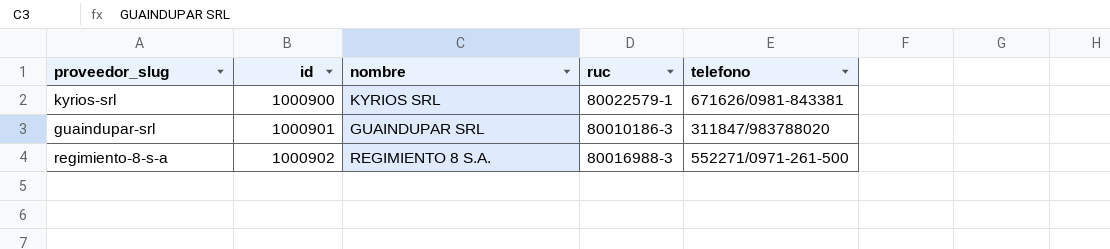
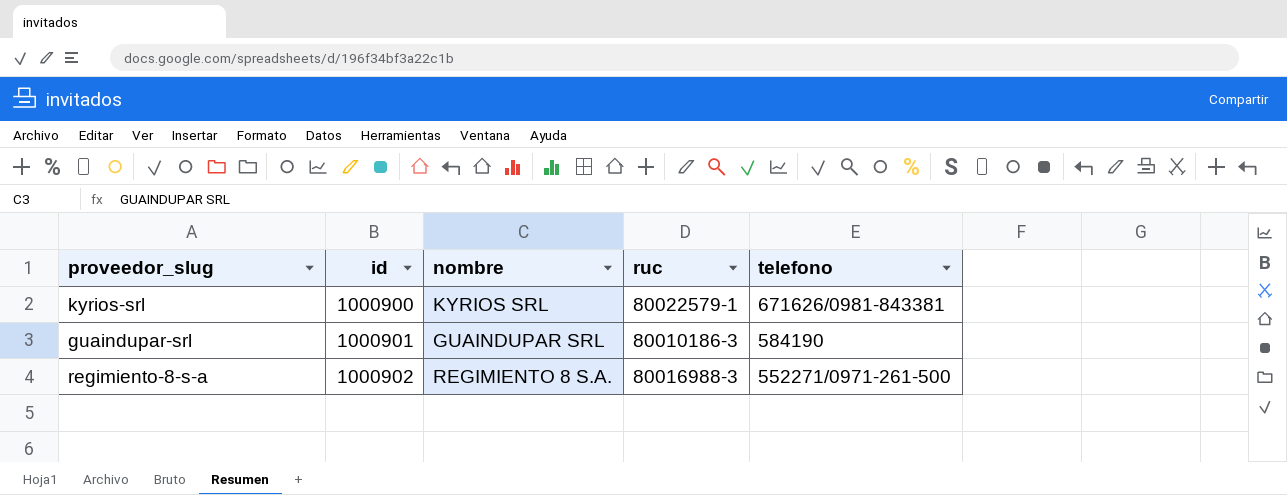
guaindupar-srl | telefono: 311847/983788020 -> 584190

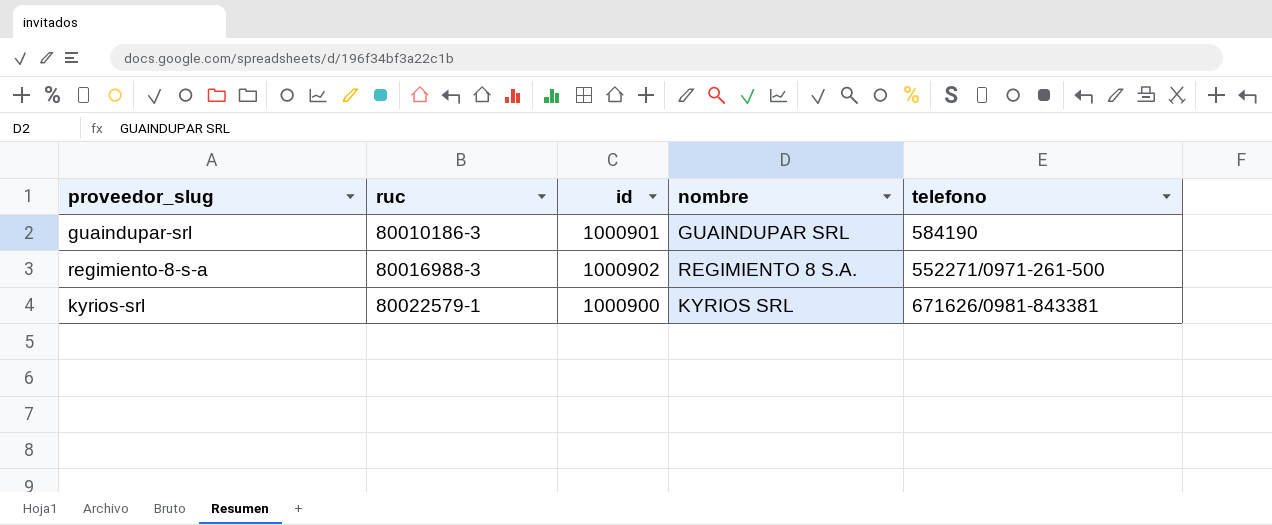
row order: id ascending -> ruc ascending
column ruc | position: 4 -> 2

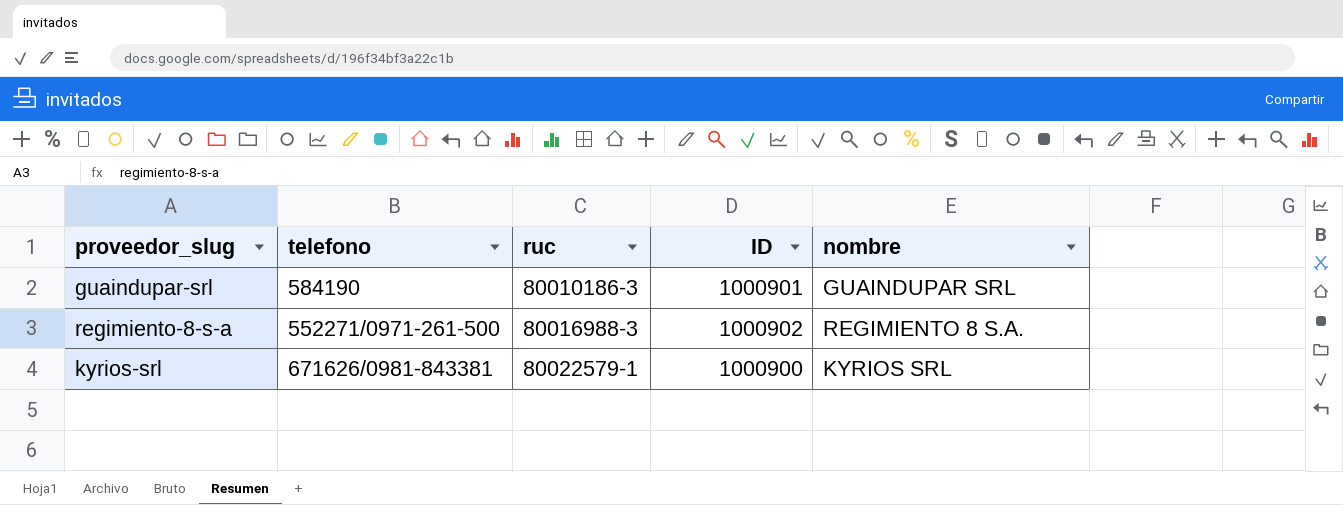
column telefono | position: 5 -> 2
column name: id -> ID

